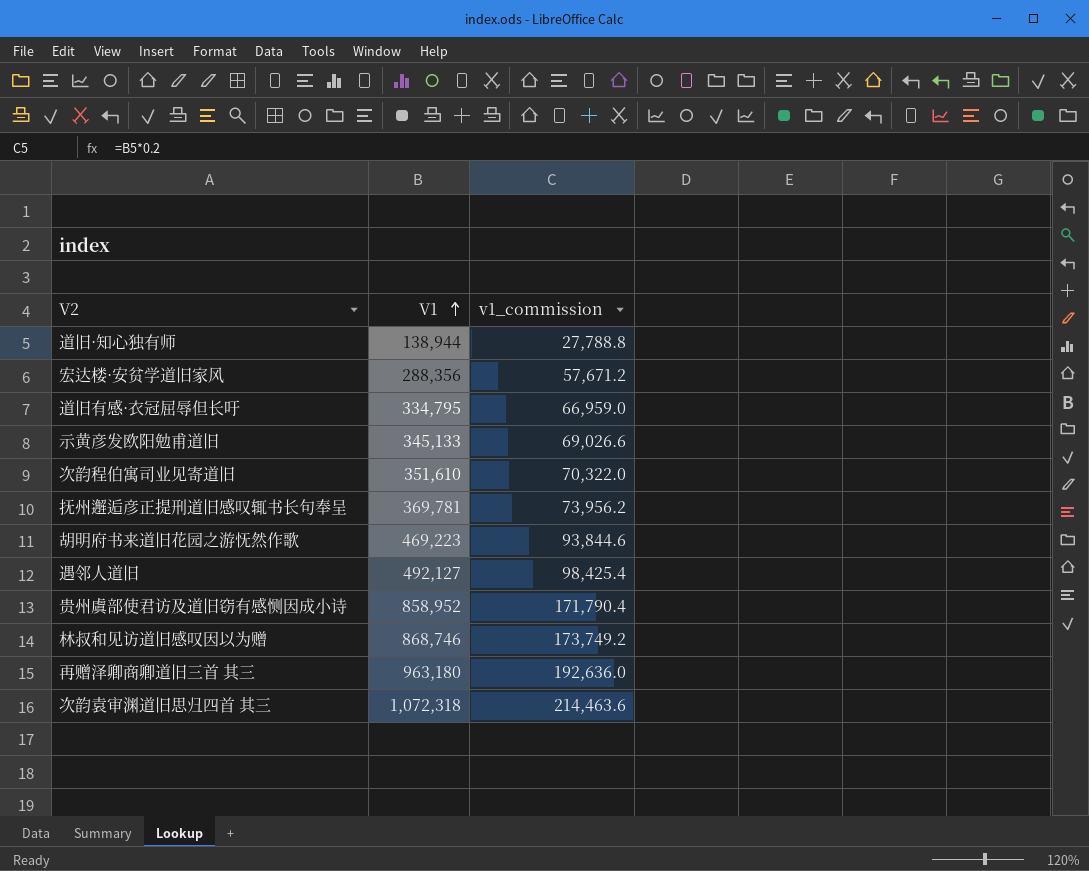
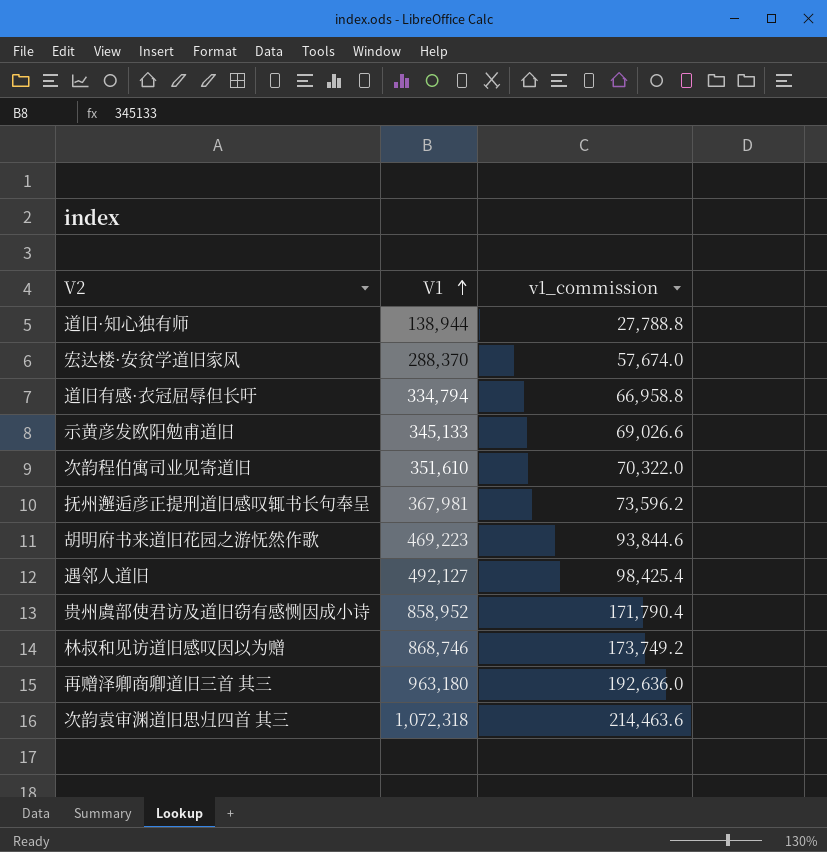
宏达楼·安贫学道旧家风 | V1: 288,356 -> 288,370
宏达楼·安贫学道旧家风 | v1_commission: 57,671.2 -> 57,674.0
道旧有感·衣冠屈辱但长吁 | V1: 334,795 -> 334,794
道旧有感·衣冠屈辱但长吁 | v1_commission: 66,959.0 -> 66,958.8
抚州邂逅彦正提刑道旧感叹辄书长句奉呈 | V1: 369,781 -> 367,981
抚州邂逅彦正提刑道旧感叹辄书长句奉呈 | v1_commission: 73,956.2 -> 73,596.2

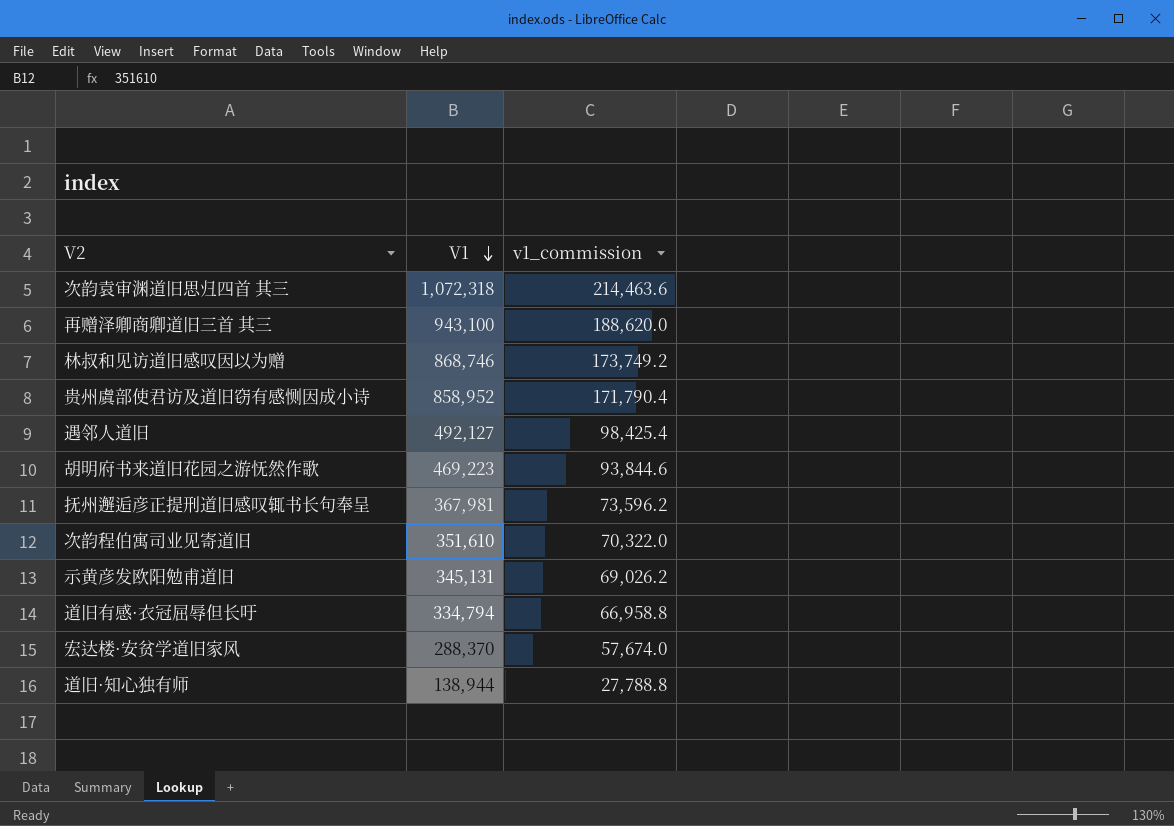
row order: V1 ascending -> V1 descending
再赠泽卿商卿道旧三首 其三 | V1: 963,180 -> 943,100
再赠泽卿商卿道旧三首 其三 | v1_commission: 192,636.0 -> 188,620.0
示黄彦发欧阳勉甫道旧 | V1: 345,133 -> 345,131
示黄彦发欧阳勉甫道旧 | v1_commission: 69,026.6 -> 69,026.2

